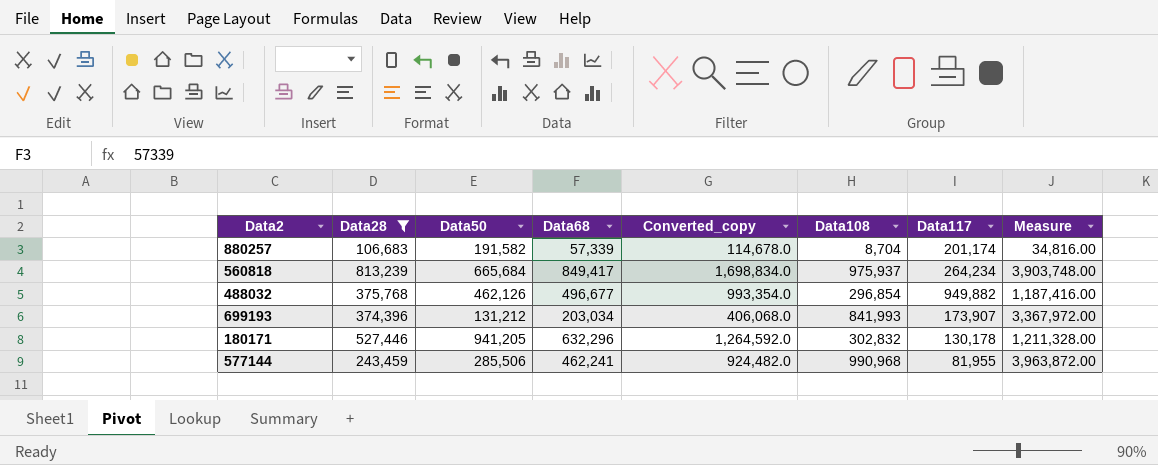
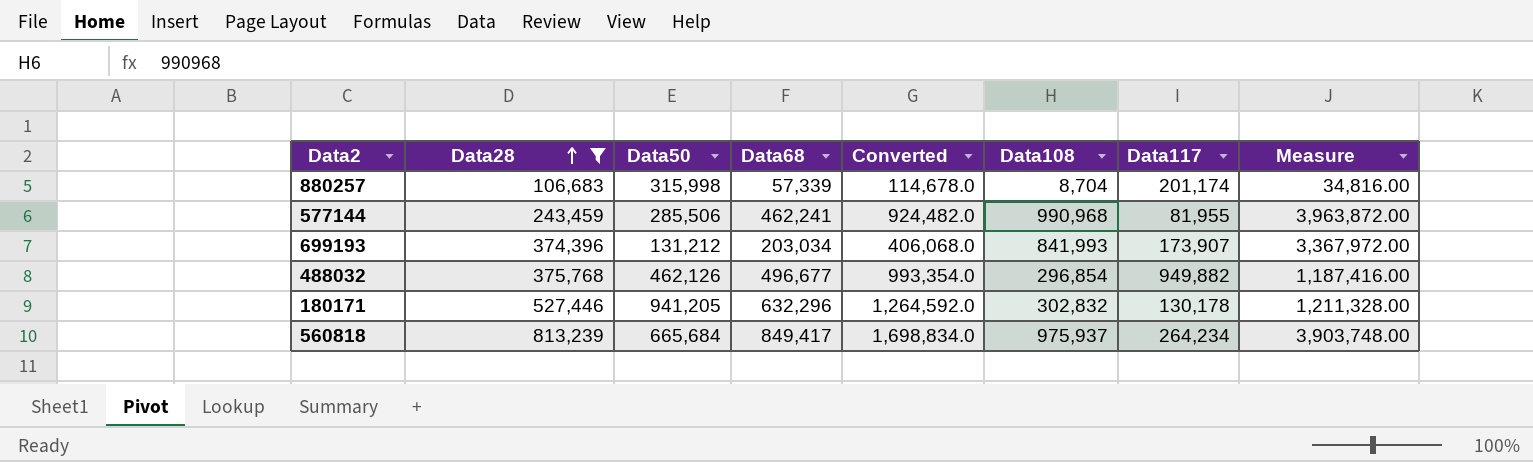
row order: none -> Data28 ascending
column name: Converted_copy -> Converted
880257 | Data50: 191,582 -> 315,998

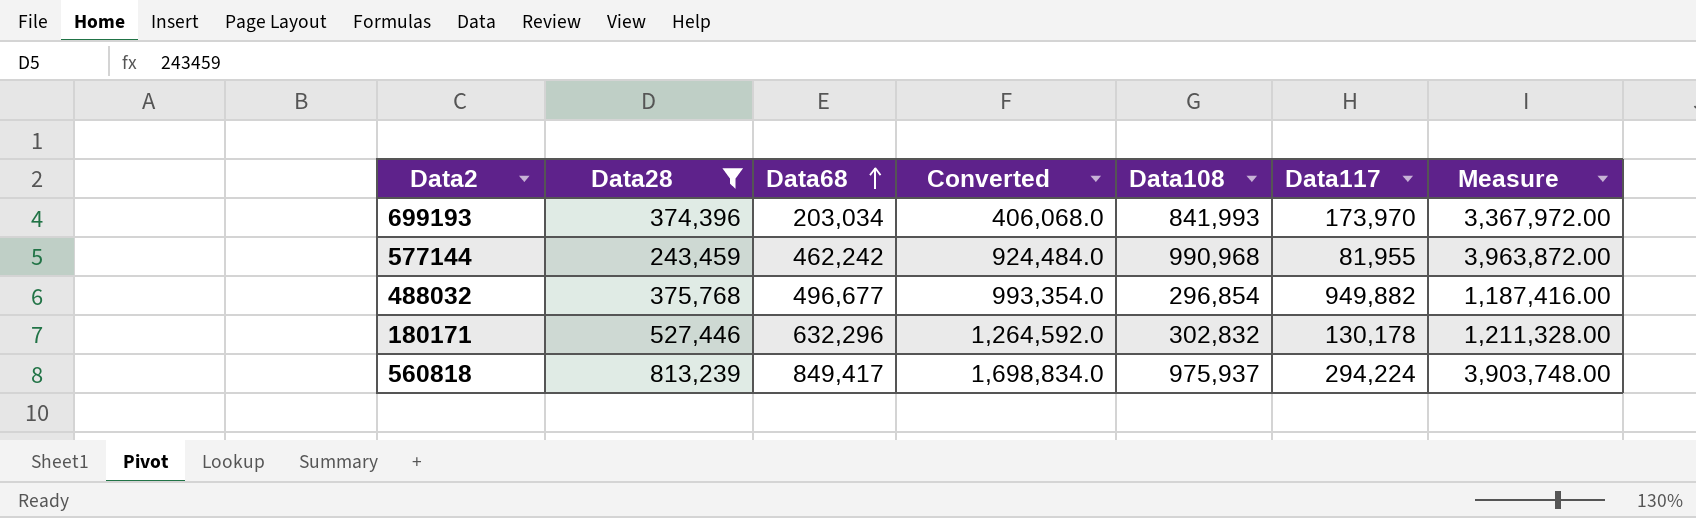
row order: Data28 ascending -> Data68 ascending
column Data50 | position: 3 -> none
row 880257: 106,683 | 315,998 | 57,339 | 114,678.0 | 8,704 | 201,174 | 34,816.00 -> none
699193 | Data117: 173,907 -> 173,970
577144 | Data68: 462,241 -> 462,242
577144 | Converted: 924,482.0 -> 924,484.0
560818 | Data117: 264,234 -> 294,224

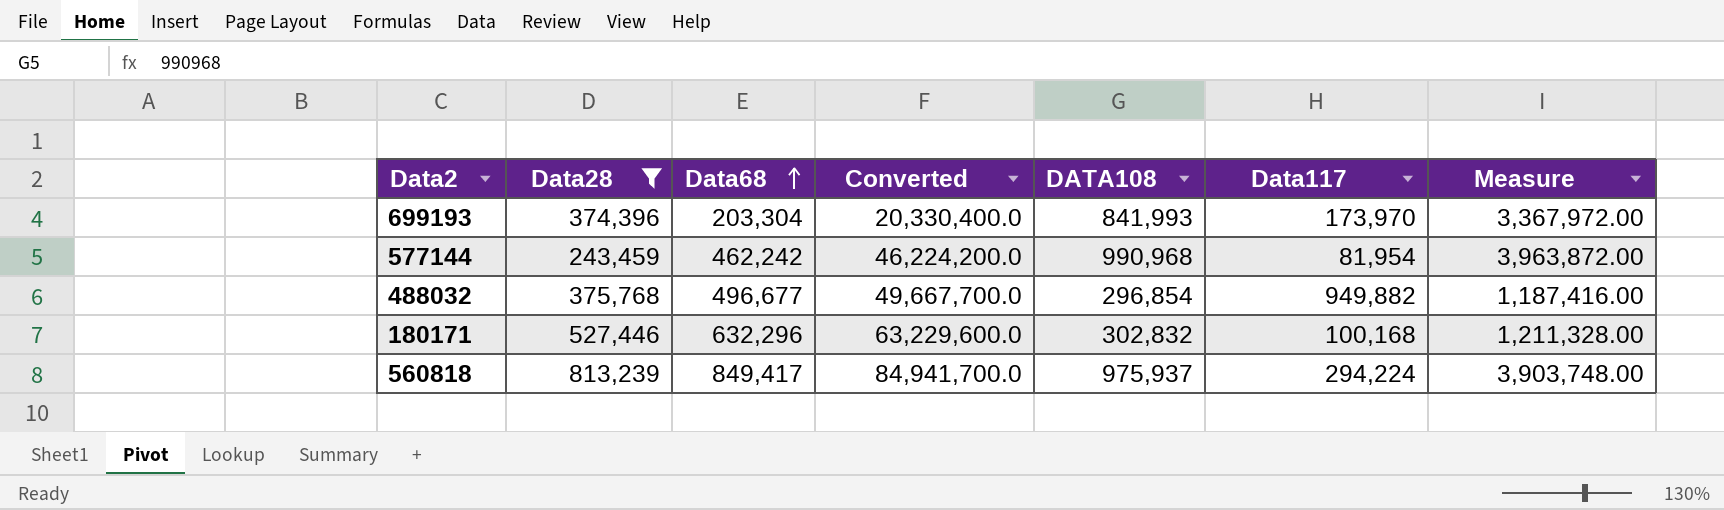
column Converted | formula: [Data68] * 2 -> [Data68] * 100
column name: Data108 -> DATA108
699193 | Data68: 203,034 -> 203,304
577144 | Data117: 81,955 -> 81,954
180171 | Data117: 130,178 -> 100,168

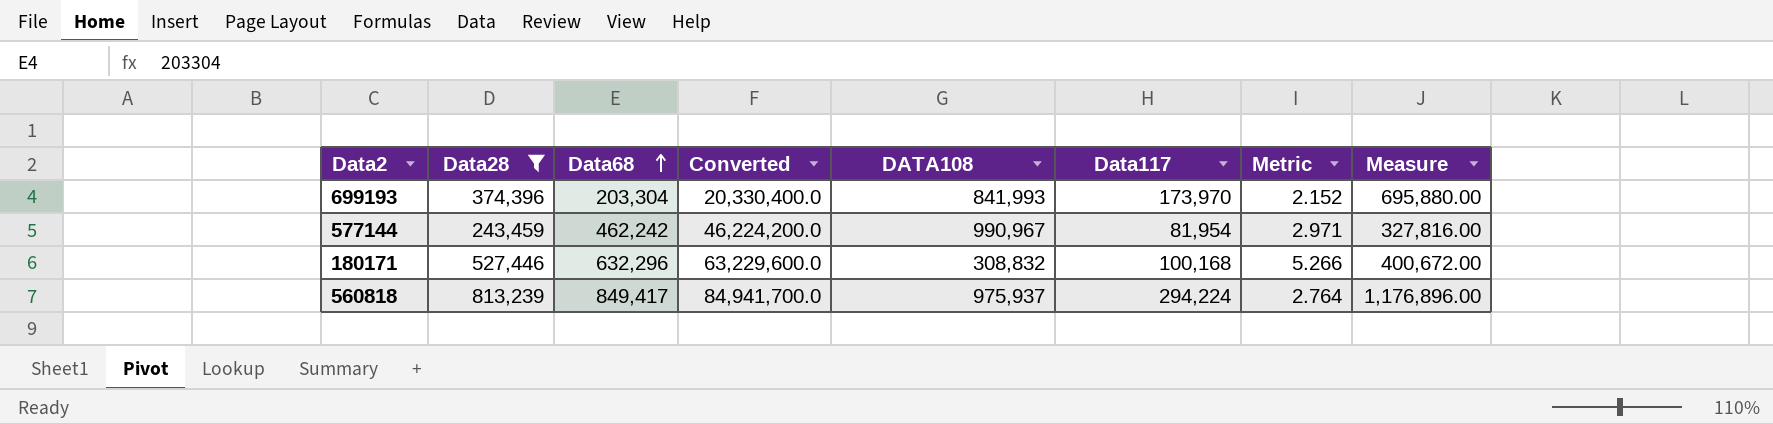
column Metric | formula: none -> [Data28] / [Data117]
column Measure | formula: [DATA108] * 4 -> [Data117] * 4
row 488032: 375,768 | 496,677 | 49,667,700.0 | 296,854 | 949,882 | 1,187,416.00 -> none
577144 | DATA108: 990,968 -> 990,967
180171 | DATA108: 302,832 -> 308,832

